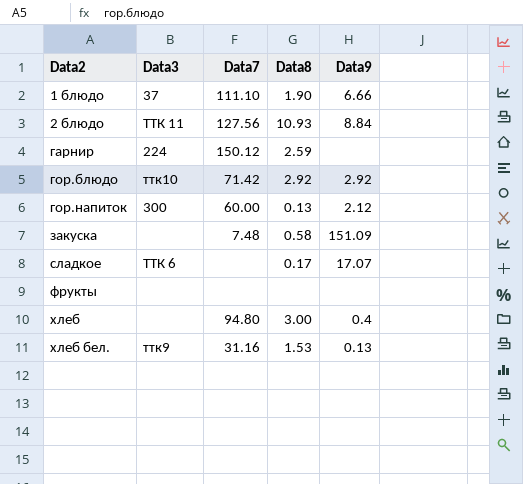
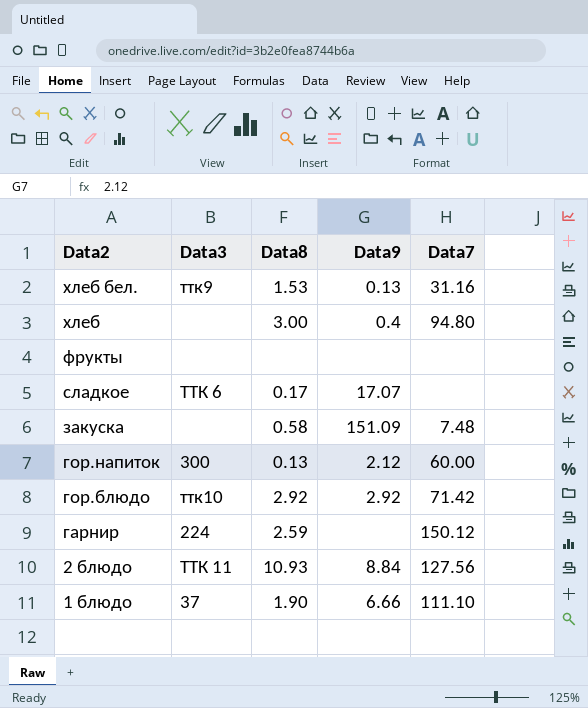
row order: Data2 ascending -> Data2 descending
column Data7 | position: 3 -> 5

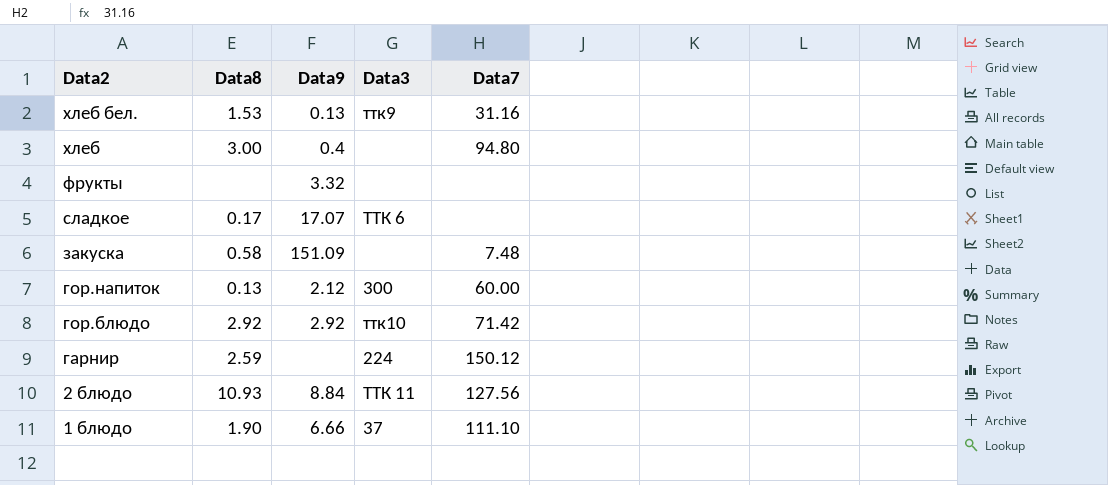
column Data3 | position: 2 -> 4
фрукты | Data9: none -> 3.32

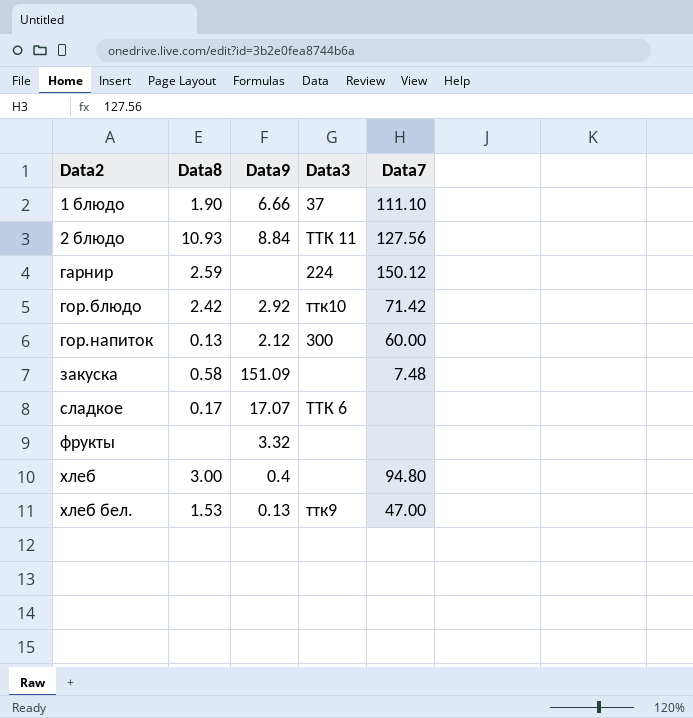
row order: Data2 descending -> Data2 ascending
гор.блюдо | Data8: 2.92 -> 2.42
хлеб бел. | Data7: 31.16 -> 47.00

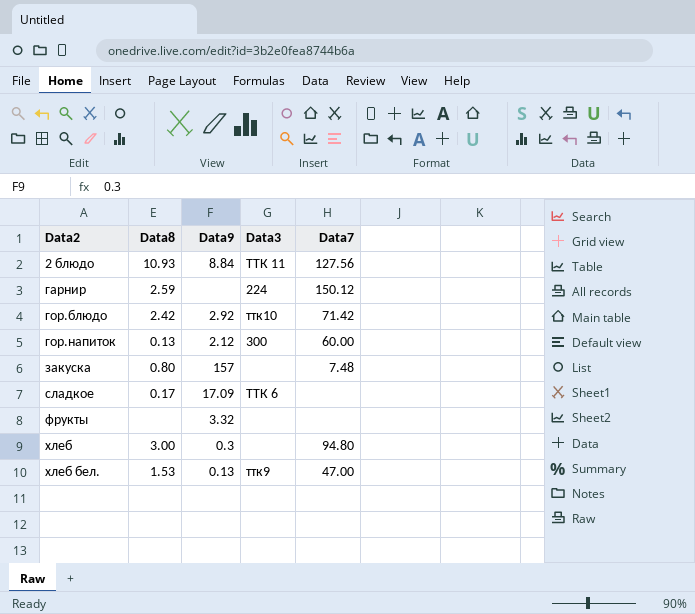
row 1 блюдо: 1.90 | 6.66 | 37 | 111.10 -> none
закуска | Data8: 0.58 -> 0.80
закуска | Data9: 151.09 -> 157
сладкое | Data9: 17.07 -> 17.09
хлеб | Data9: 0.4 -> 0.3

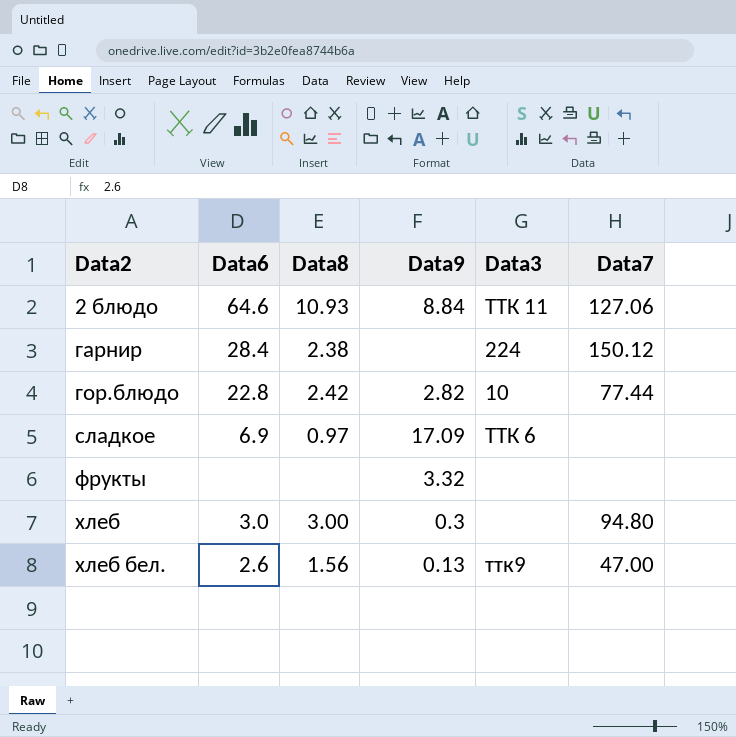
column Data6 | position: none -> 2
row гор.напиток: 0.13 | 2.12 | 300 | 60.00 -> none
row закуска: 0.80 | 157 | none | 7.48 -> none
2 блюдо | Data7: 127.56 -> 127.06
гарнир | Data8: 2.59 -> 2.38
гор.блюдо | Data9: 2.92 -> 2.82
гор.блюдо | Data3: ттк10 -> 10
гор.блюдо | Data7: 71.42 -> 77.44
сладкое | Data8: 0.17 -> 0.97
хлеб бел. | Data8: 1.53 -> 1.56

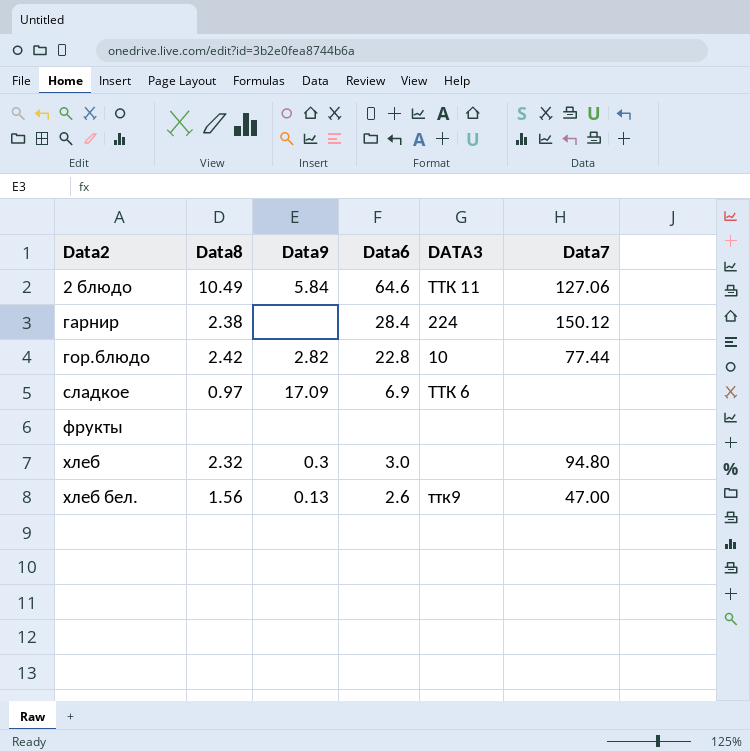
column Data6 | position: 2 -> 4
column name: Data3 -> DATA3
2 блюдо | Data8: 10.93 -> 10.49
2 блюдо | Data9: 8.84 -> 5.84
фрукты | Data9: 3.32 -> none
хлеб | Data8: 3.00 -> 2.32

